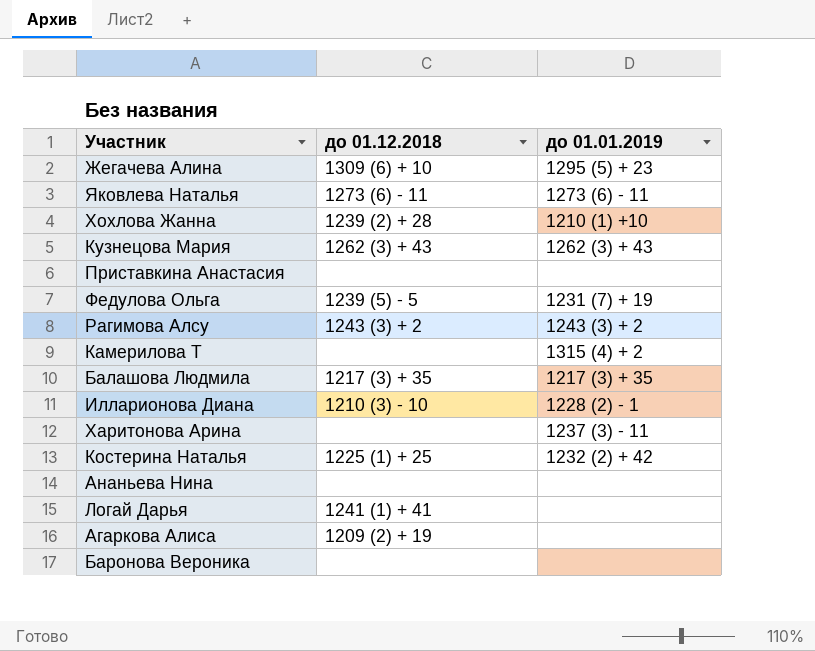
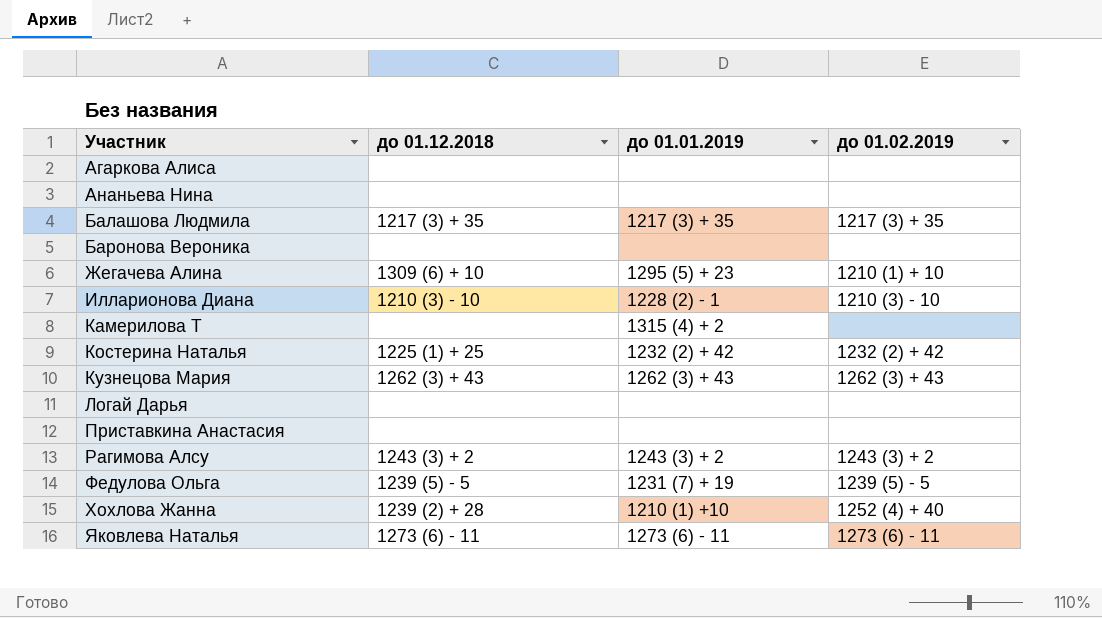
row order: none -> Участник ascending
column до 01.02.2019 | position: none -> 4
row Харитонова Арина: none | 1237 (3) - 11 -> none
Агаркова Алиса | до 01.12.2018: 1209 (2) + 19 -> none
Логай Дарья | до 01.12.2018: 1241 (1) + 41 -> none

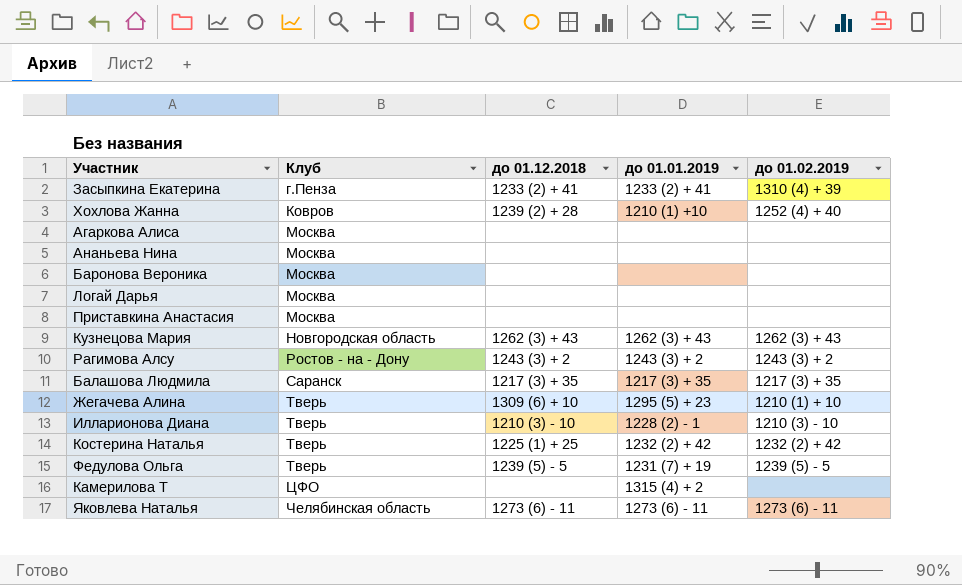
row order: Участник ascending -> Клуб ascending
column Клуб | position: none -> 2
row Засыпкина Екатерина: none -> г.Пенза | 1233 (2) + 41 | 1233 (2) + 41 | 1310 (4) + 39

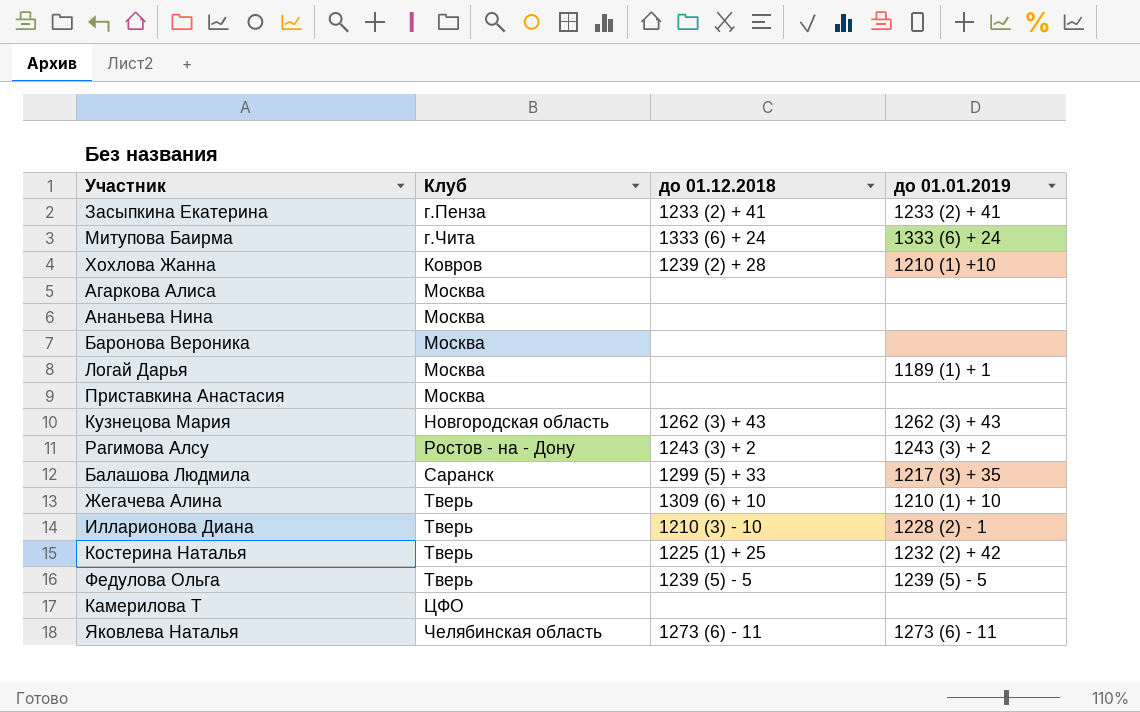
column до 01.02.2019 | position: 5 -> none
row Митупова Баирма: none -> г.Чита | 1333 (6) + 24 | 1333 (6) + 24
Логай Дарья | до 01.01.2019: none -> 1189 (1) + 1
Балашова Людмила | до 01.12.2018: 1217 (3) + 35 -> 1299 (5) + 33
Жегачева Алина | до 01.01.2019: 1295 (5) + 23 -> 1210 (1) + 10
Федулова Ольга | до 01.01.2019: 1231 (7) + 19 -> 1239 (5) - 5
Камерилова Т | до 01.01.2019: 1315 (4) + 2 -> none

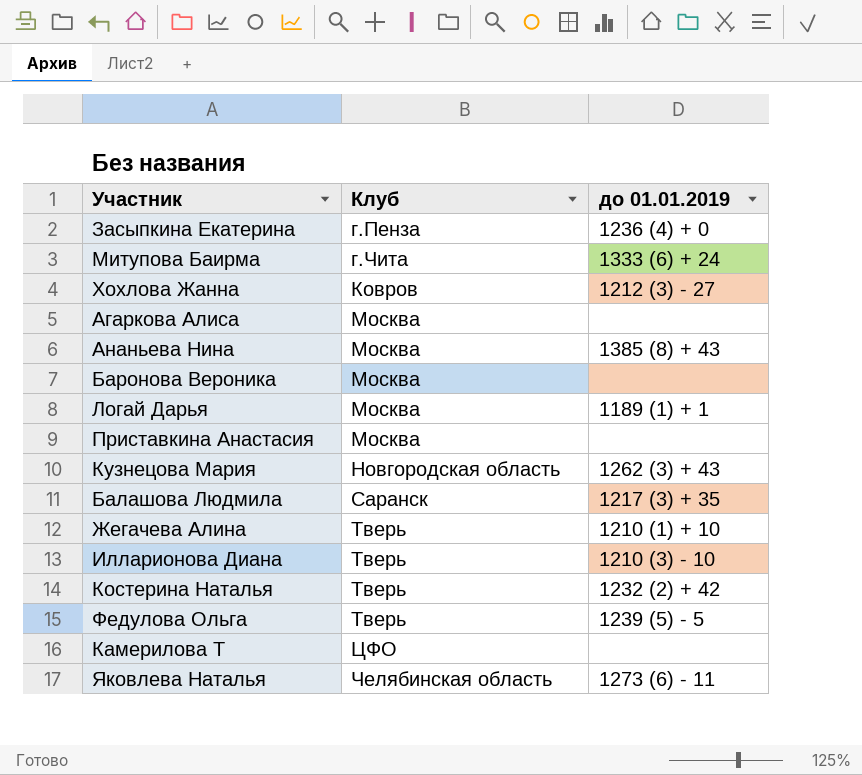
column до 01.12.2018 | position: 3 -> none
row Рагимова Алсу: Ростов - на - Дону | 1243 (3) + 2 | 1243 (3) + 2 -> none
Засыпкина Екатерина | до 01.01.2019: 1233 (2) + 41 -> 1236 (4) + 0
Хохлова Жанна | до 01.01.2019: 1210 (1) +10 -> 1212 (3) - 27
Ананьева Нина | до 01.01.2019: none -> 1385 (8) + 43
Илларионова Диана | до 01.01.2019: 1228 (2) - 1 -> 1210 (3) - 10

